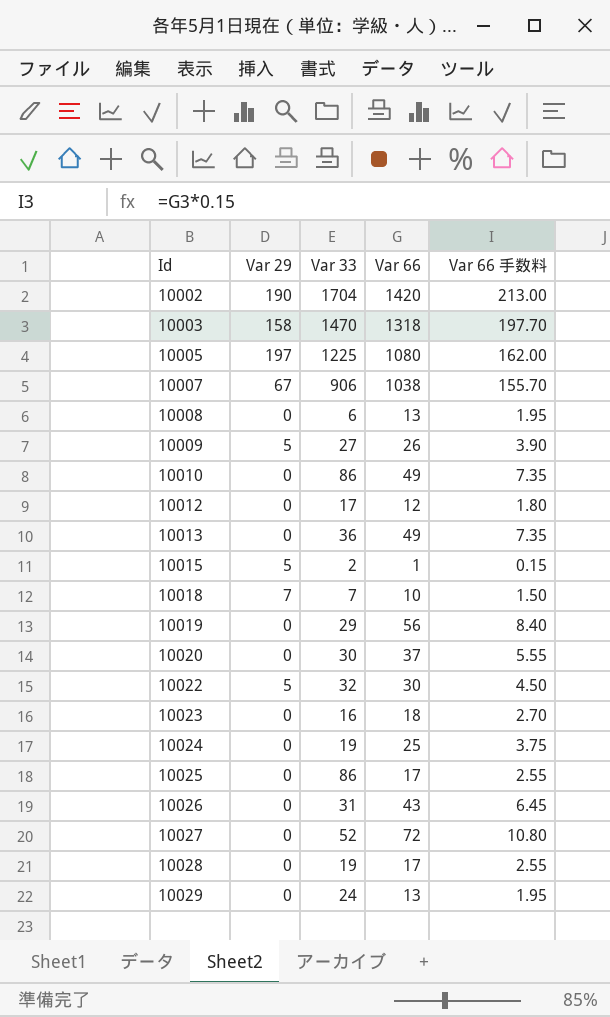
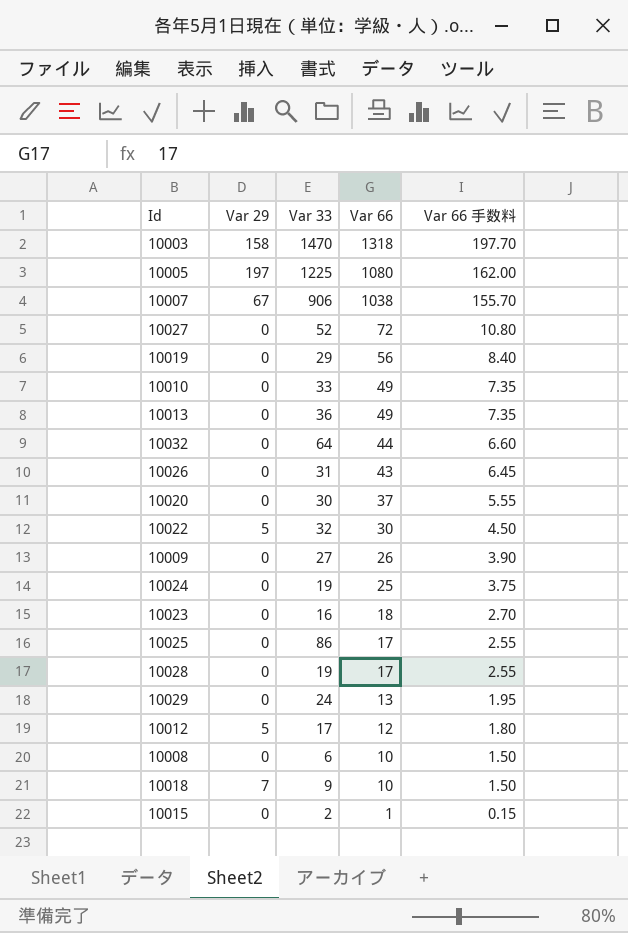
row order: Id ascending -> Var 66 descending
row 10002: 190 | 1704 | 1420 | 213.00 -> none
10010 | Var 33: 86 -> 33
row 10032: none -> 0 | 64 | 44 | 6.60
10009 | Var 29: 5 -> 0
10012 | Var 29: 0 -> 5
10008 | Var 66: 13 -> 10
10008 | Var 66 手数料: 1.95 -> 1.50
10018 | Var 33: 7 -> 9
10015 | Var 29: 5 -> 0

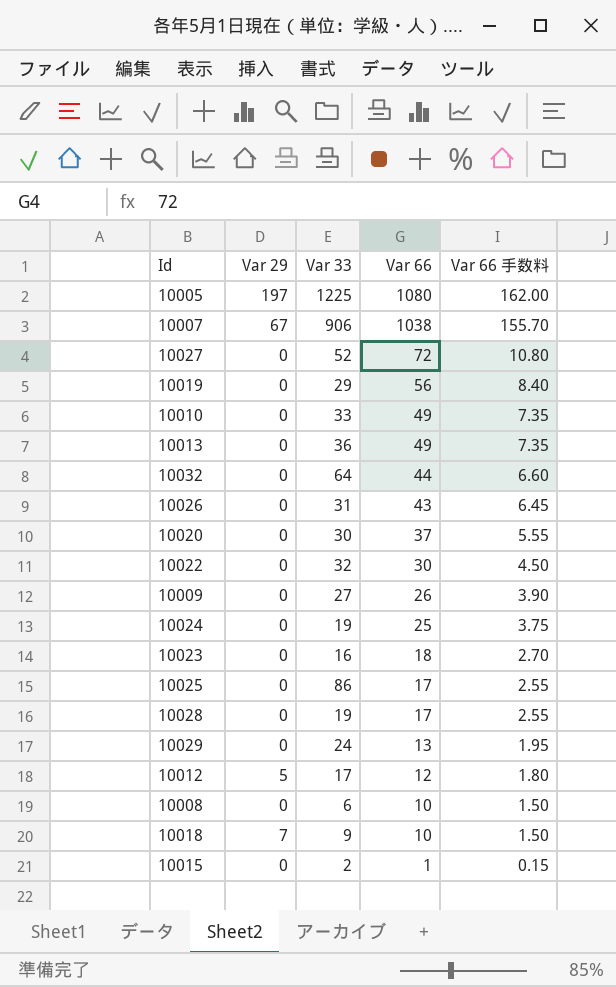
row 10003: 158 | 1470 | 1318 | 197.70 -> none
10022 | Var 29: 5 -> 0

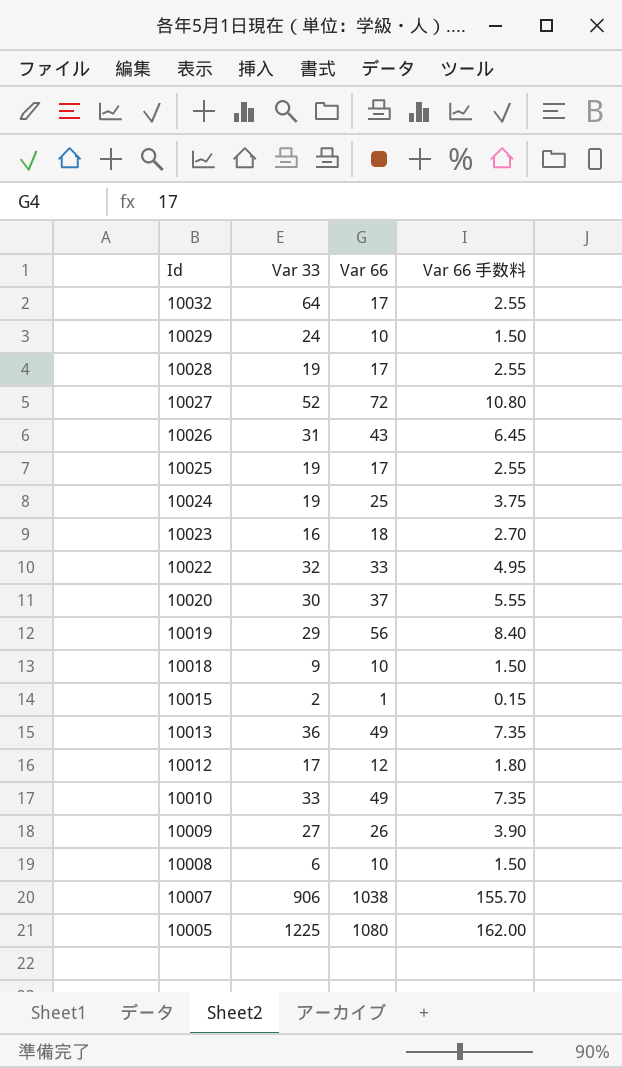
row order: Var 66 descending -> Id descending
column Var 29 | position: 2 -> none
10032 | Var 66: 44 -> 17
10032 | Var 66 手数料: 6.60 -> 2.55
10029 | Var 66: 13 -> 10
10029 | Var 66 手数料: 1.95 -> 1.50
10025 | Var 33: 86 -> 19
10022 | Var 66: 30 -> 33
10022 | Var 66 手数料: 4.50 -> 4.95

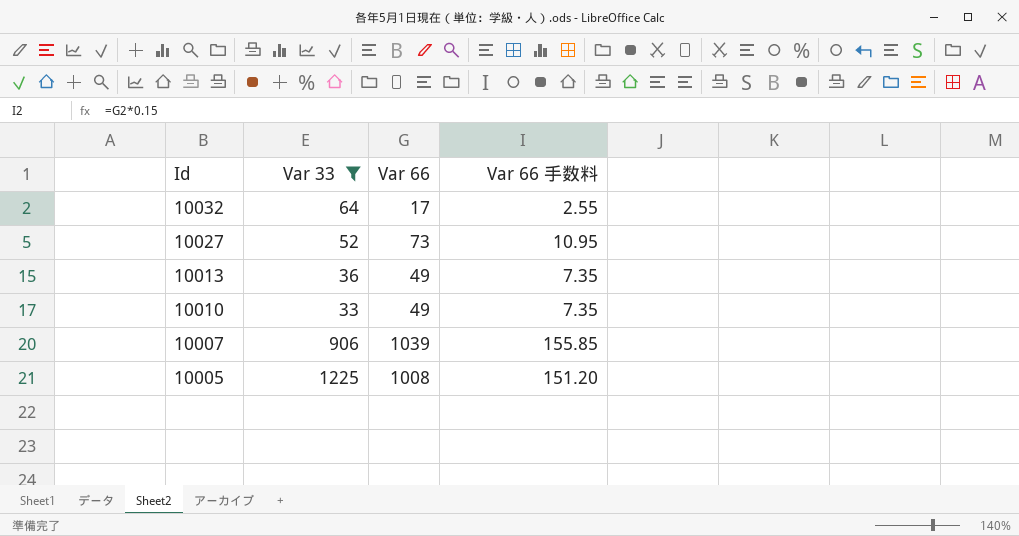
filter: none -> Var 33 >= 33
10027 | Var 66: 72 -> 73
10027 | Var 66 手数料: 10.80 -> 10.95
10007 | Var 66: 1038 -> 1039
10007 | Var 66 手数料: 155.70 -> 155.85
10005 | Var 66: 1080 -> 1008
10005 | Var 66 手数料: 162.00 -> 151.20

